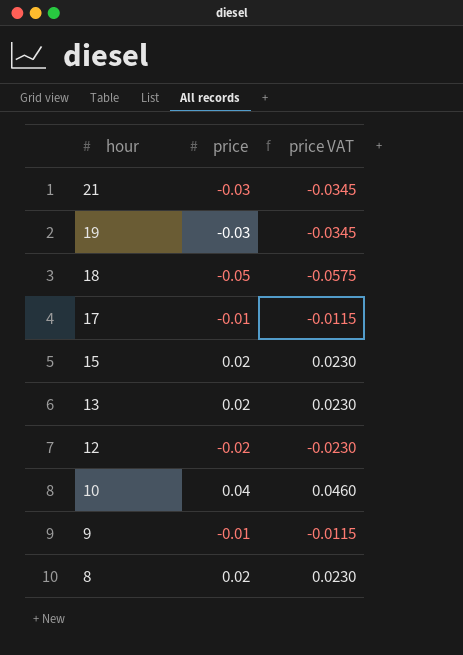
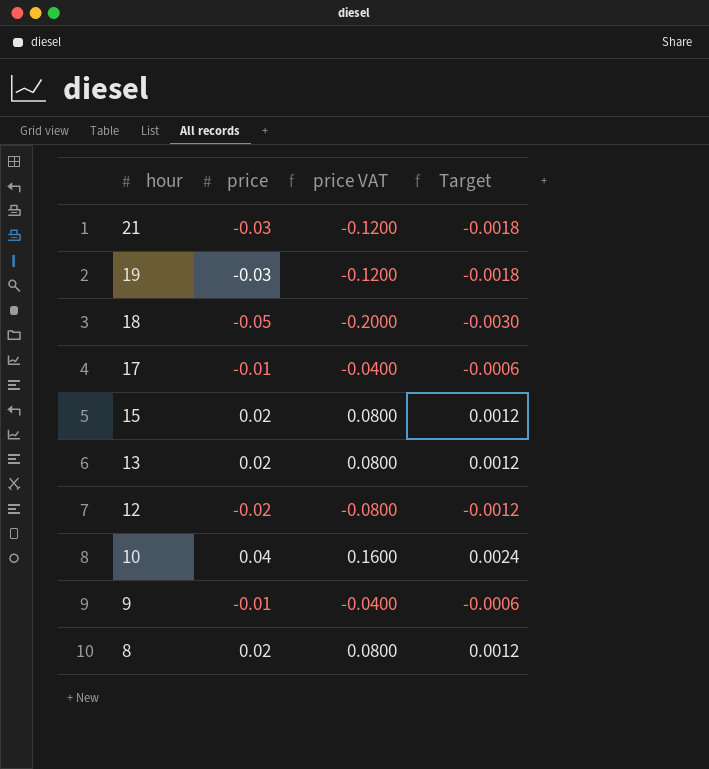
column price VAT | formula: [price] * 1.15 -> [price] * 4
column Target | formula: none -> [price] * 0.06

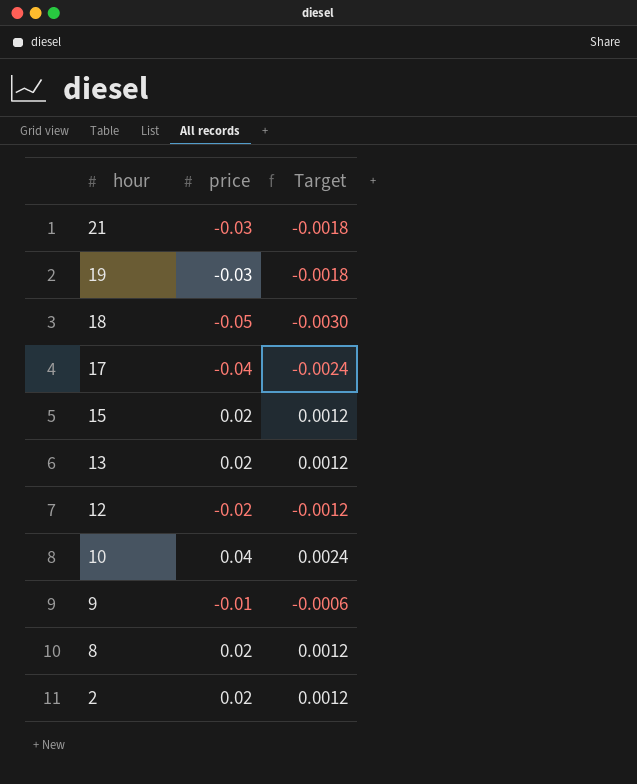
column price VAT | formula: [price] * 4 -> none
17 | price: -0.01 -> -0.04
17 | Target: -0.0006 -> -0.0024
row 2: none -> 0.02 | 0.0012

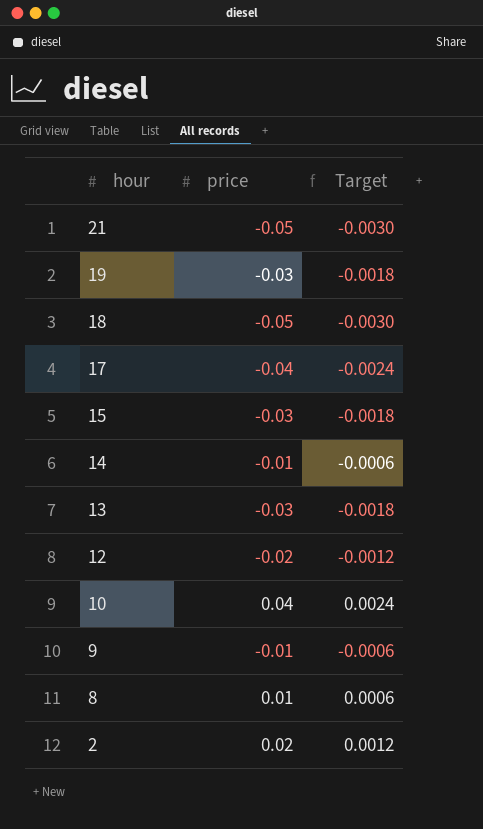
21 | price: -0.03 -> -0.05
21 | Target: -0.0018 -> -0.0030
15 | price: 0.02 -> -0.03
15 | Target: 0.0012 -> -0.0018
row 14: none -> -0.01 | -0.0006
13 | price: 0.02 -> -0.03
13 | Target: 0.0012 -> -0.0018
8 | price: 0.02 -> 0.01
8 | Target: 0.0012 -> 0.0006

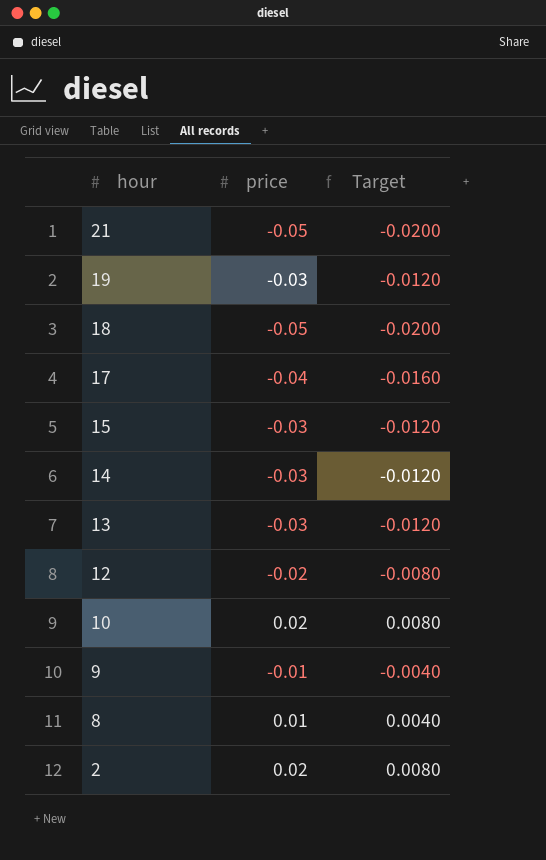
column Target | formula: [price] * 0.06 -> [price] * 0.4
14 | price: -0.01 -> -0.03
10 | price: 0.04 -> 0.02

